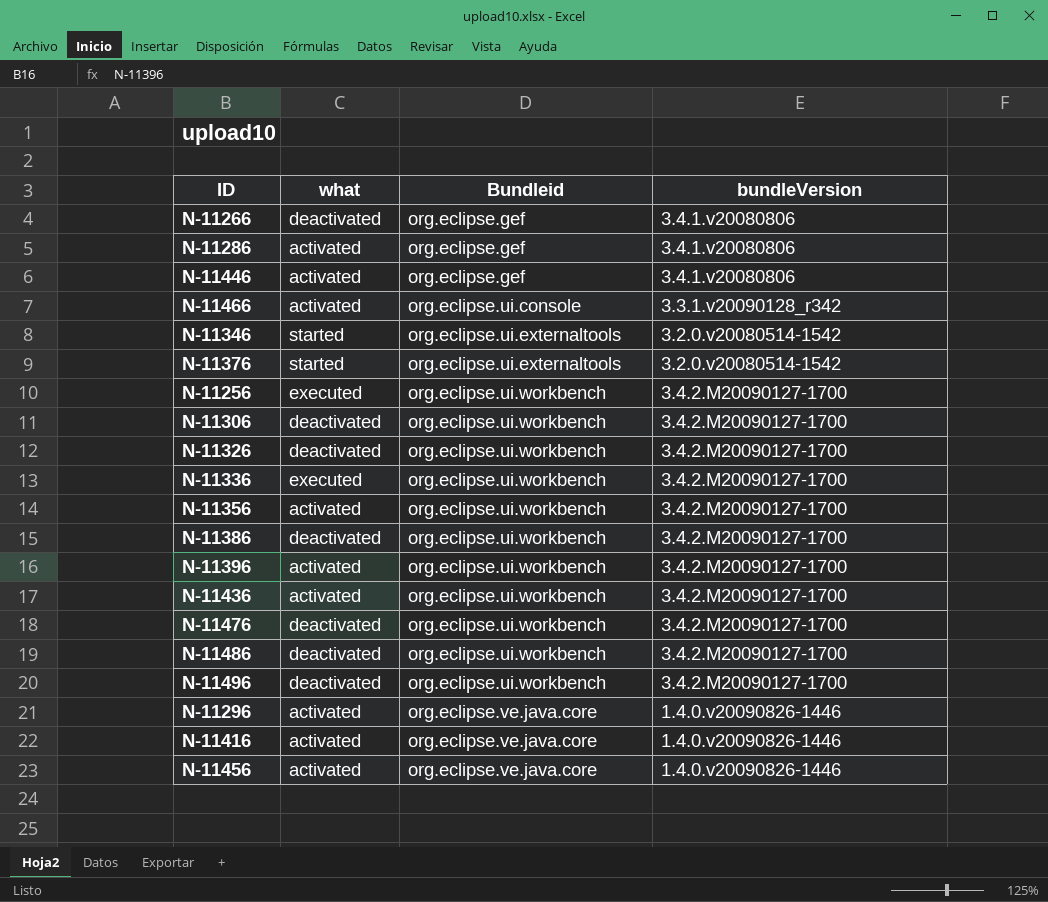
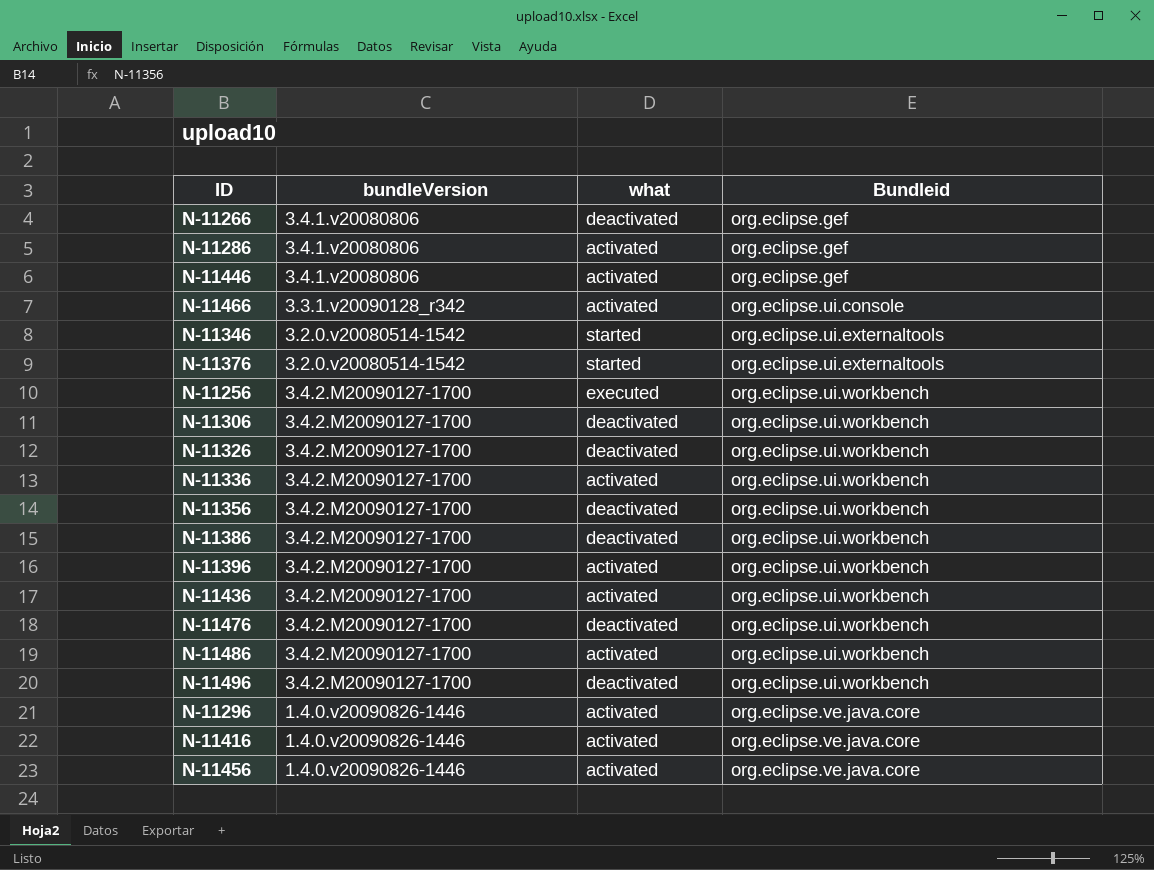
column bundleVersion | position: 4 -> 2
N-11336 | what: executed -> activated
N-11356 | what: activated -> deactivated
N-11486 | what: deactivated -> activated

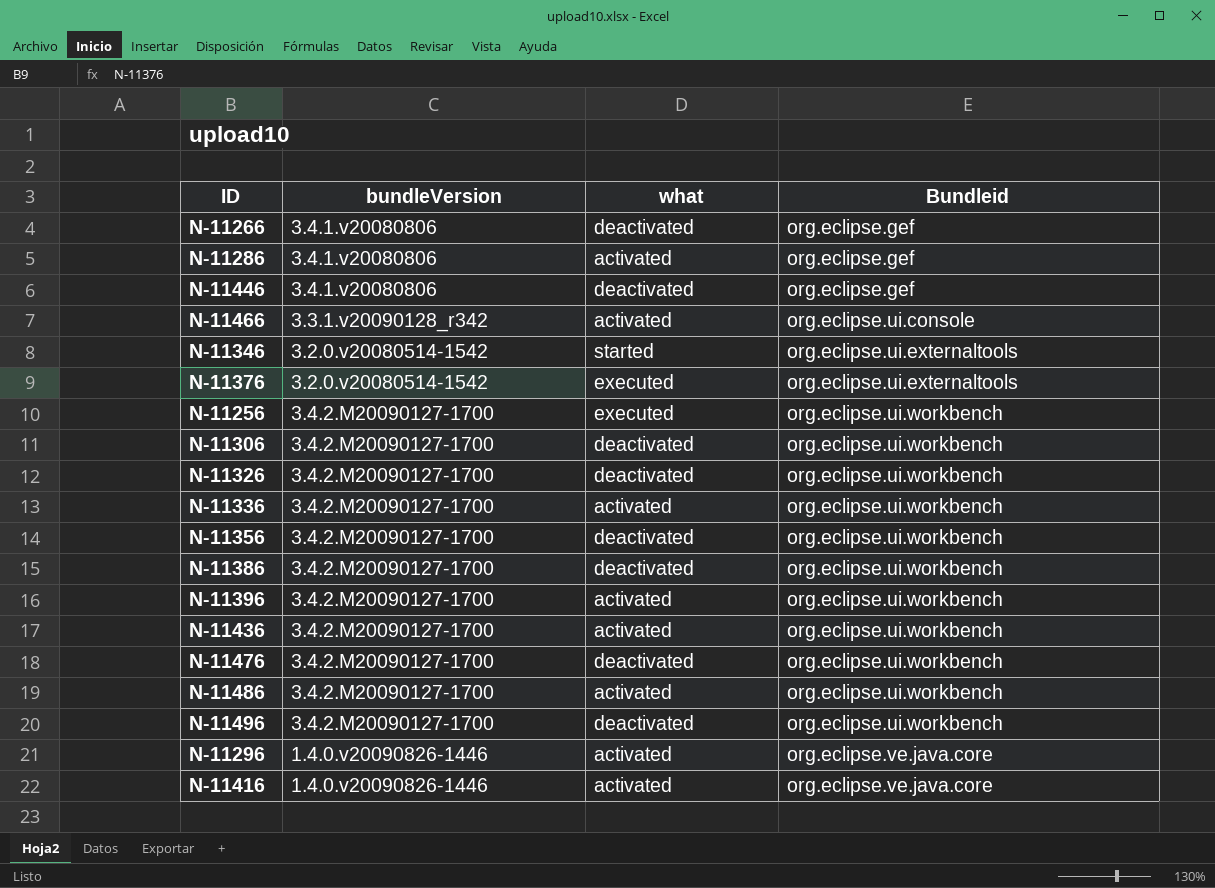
row N-11456: 1.4.0.v20090826-1446 | activated | org.eclipse.ve.java.core -> none
N-11446 | what: activated -> deactivated
N-11376 | what: started -> executed

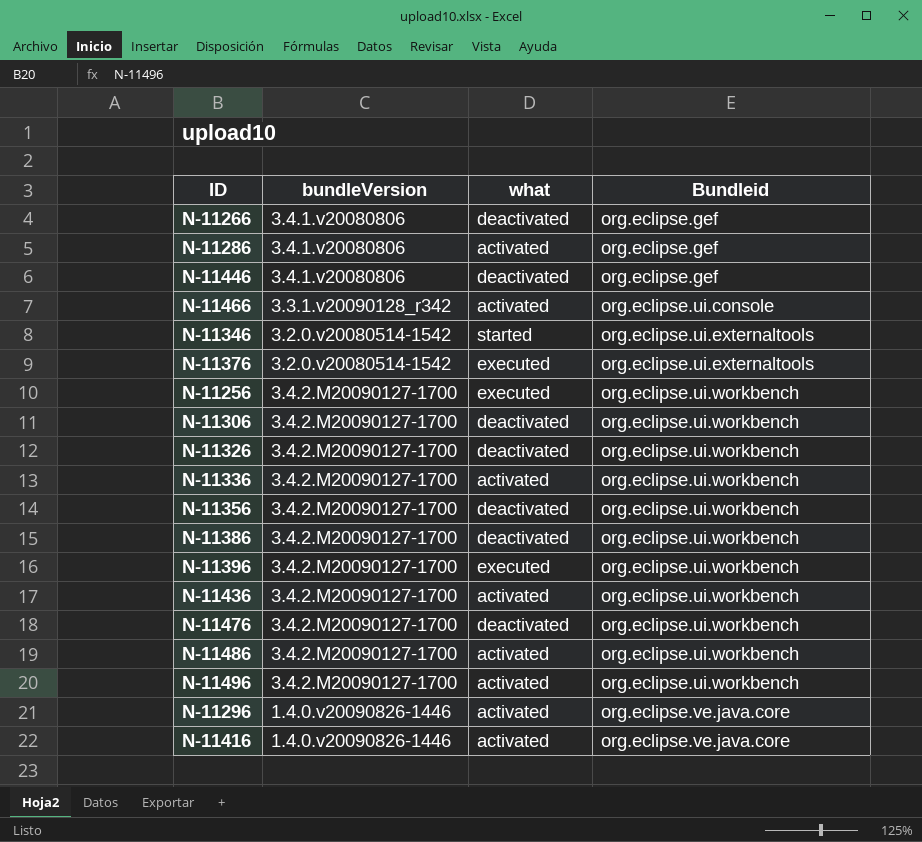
N-11396 | what: activated -> executed
N-11496 | what: deactivated -> activated

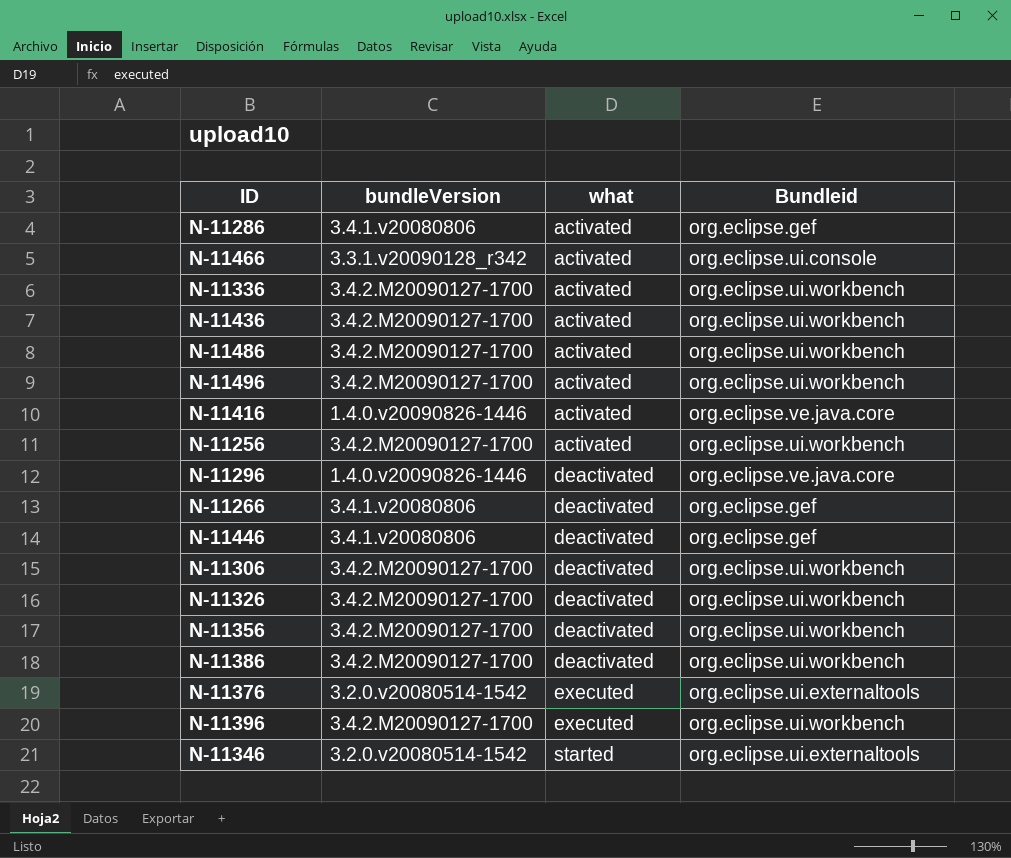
row order: Bundleid ascending -> what ascending
row N-11476: 3.4.2.M20090127-1700 | deactivated | org.eclipse.ui.workbench -> none
N-11256 | what: executed -> activated
N-11296 | what: activated -> deactivated

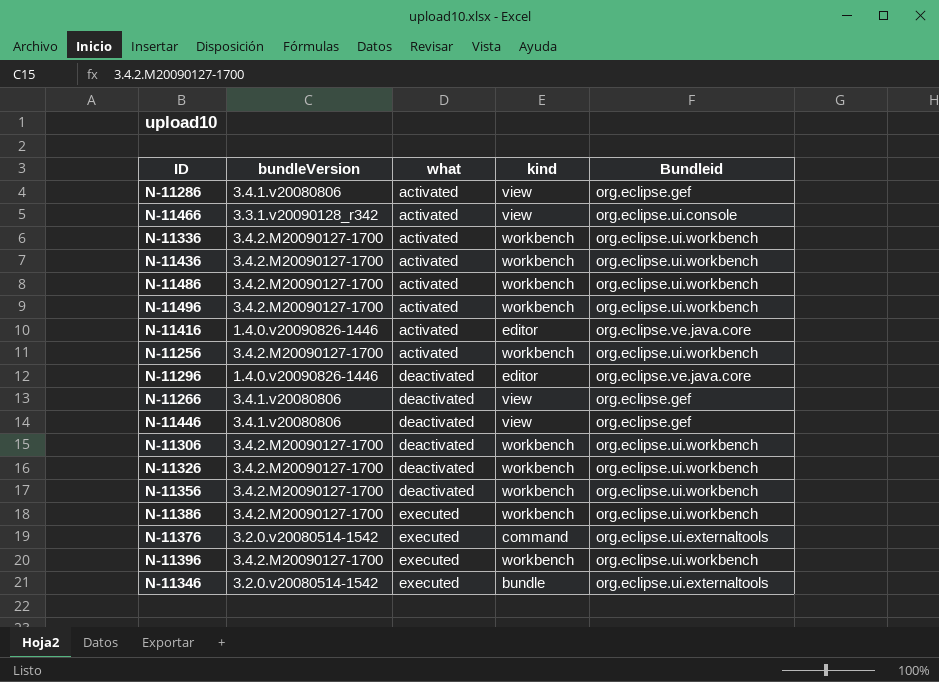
column kind | position: none -> 4
N-11386 | what: deactivated -> executed
N-11346 | what: started -> executed

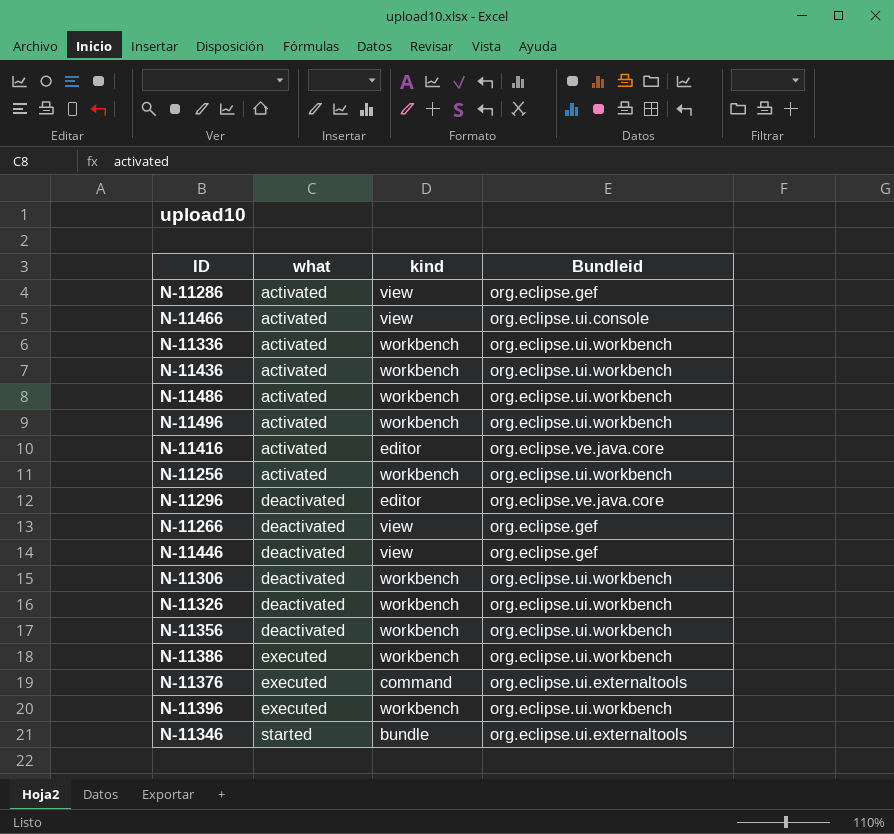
column bundleVersion | position: 2 -> none
N-11346 | what: executed -> started

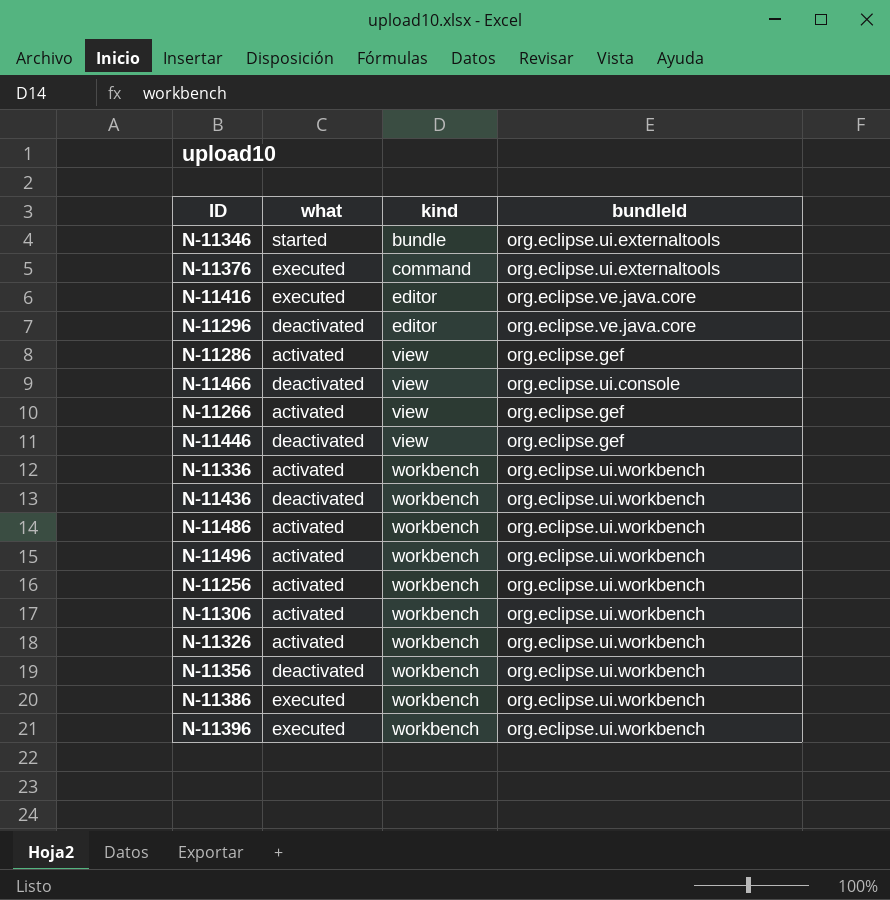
row order: what ascending -> kind ascending
column name: Bundleid -> bundleId
N-11416 | what: activated -> executed
N-11466 | what: activated -> deactivated
N-11266 | what: deactivated -> activated
N-11436 | what: activated -> deactivated
N-11306 | what: deactivated -> activated
N-11326 | what: deactivated -> activated

